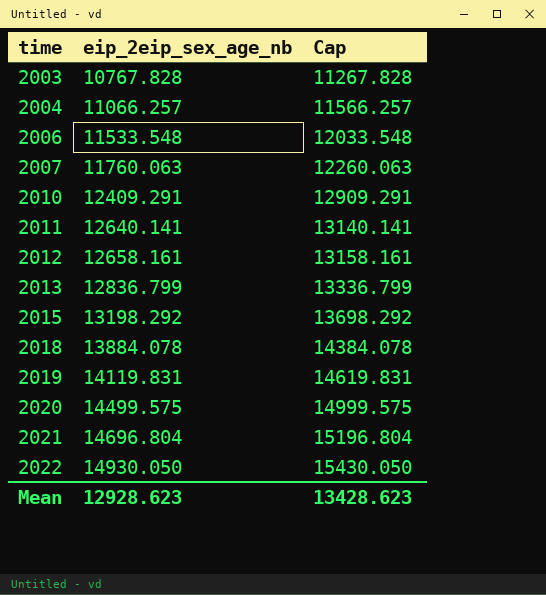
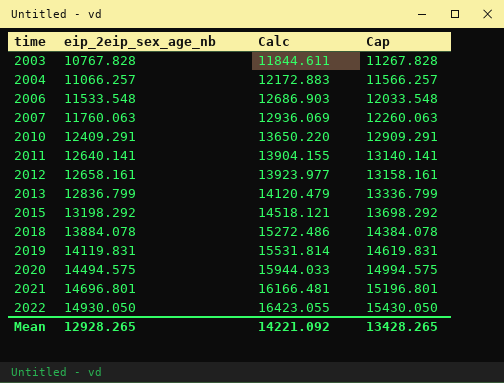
column Calc | formula: none -> [eip_2eip_sex_age_nb] * 1.1
2020 | eip_2eip_sex_age_nb: 14499.575 -> 14494.575
2020 | Cap: 14999.575 -> 14994.575
2021 | eip_2eip_sex_age_nb: 14696.804 -> 14696.801
2021 | Cap: 15196.804 -> 15196.801
Mean | eip_2eip_sex_age_nb: 12928.623 -> 12928.265
Mean | Cap: 13428.623 -> 13428.265

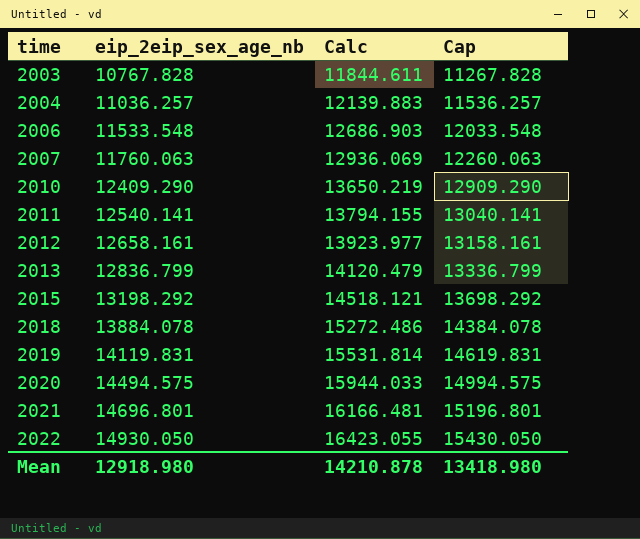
2004 | eip_2eip_sex_age_nb: 11066.257 -> 11036.257
2004 | Calc: 12172.883 -> 12139.883
2004 | Cap: 11566.257 -> 11536.257
2010 | eip_2eip_sex_age_nb: 12409.291 -> 12409.290
2010 | Calc: 13650.220 -> 13650.219
2010 | Cap: 12909.291 -> 12909.290
2011 | eip_2eip_sex_age_nb: 12640.141 -> 12540.141
2011 | Calc: 13904.155 -> 13794.155
2011 | Cap: 13140.141 -> 13040.141
Mean | eip_2eip_sex_age_nb: 12928.265 -> 12918.980
Mean | Calc: 14221.092 -> 14210.878
Mean | Cap: 13428.265 -> 13418.980

